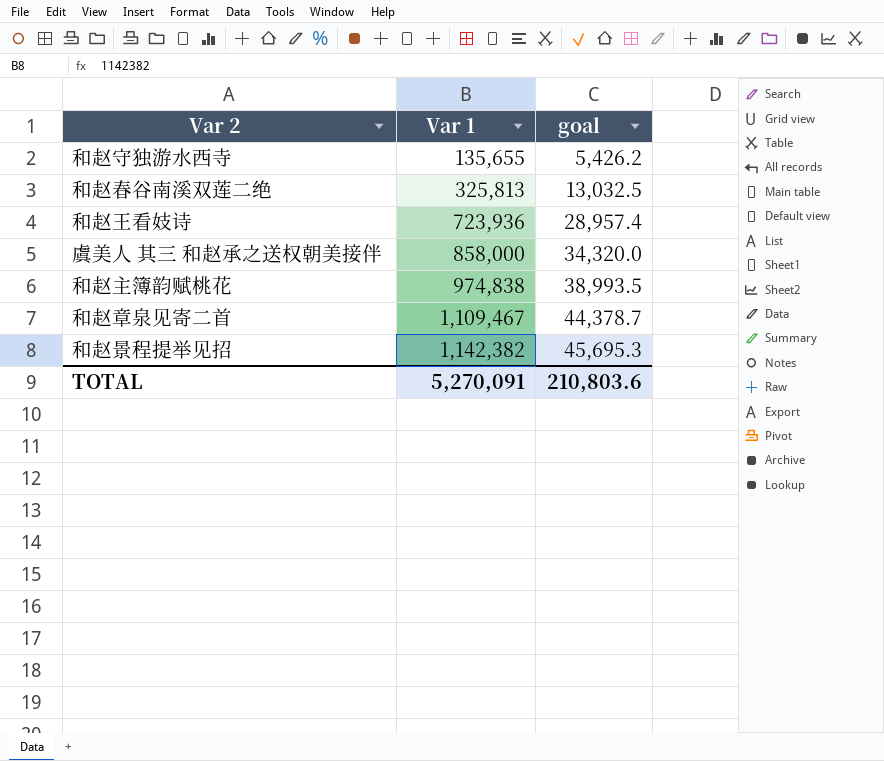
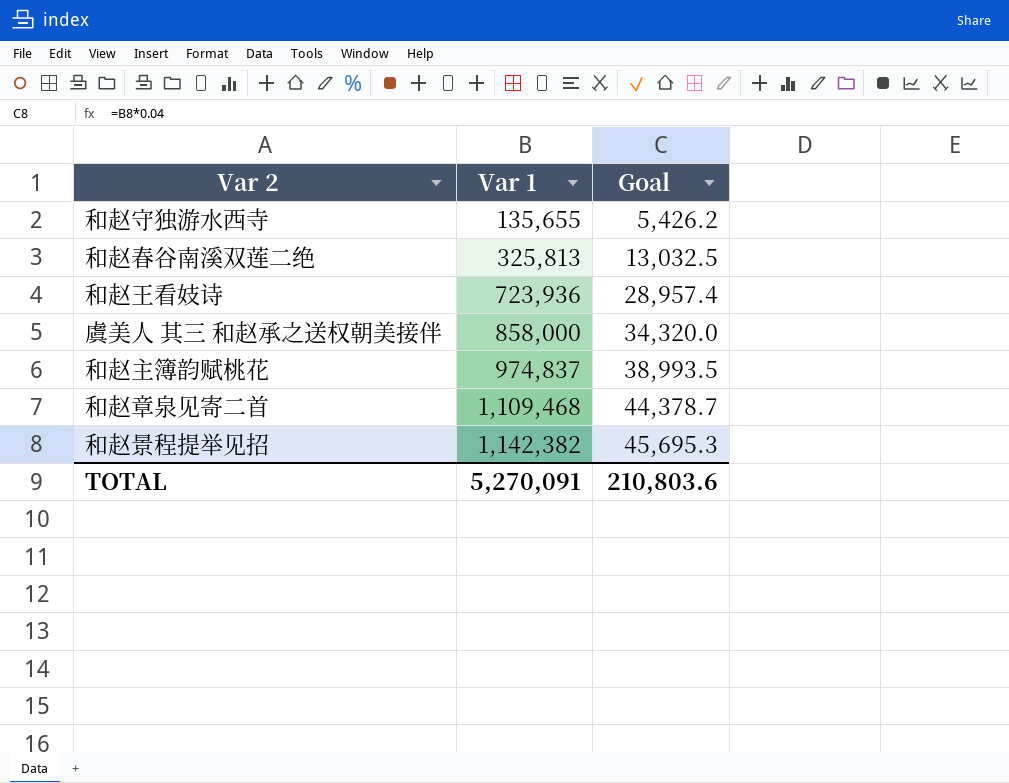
column name: goal -> Goal
和赵主簿韵赋桃花 | Var 1: 974,838 -> 974,837
和赵章泉见寄二首 | Var 1: 1,109,467 -> 1,109,468

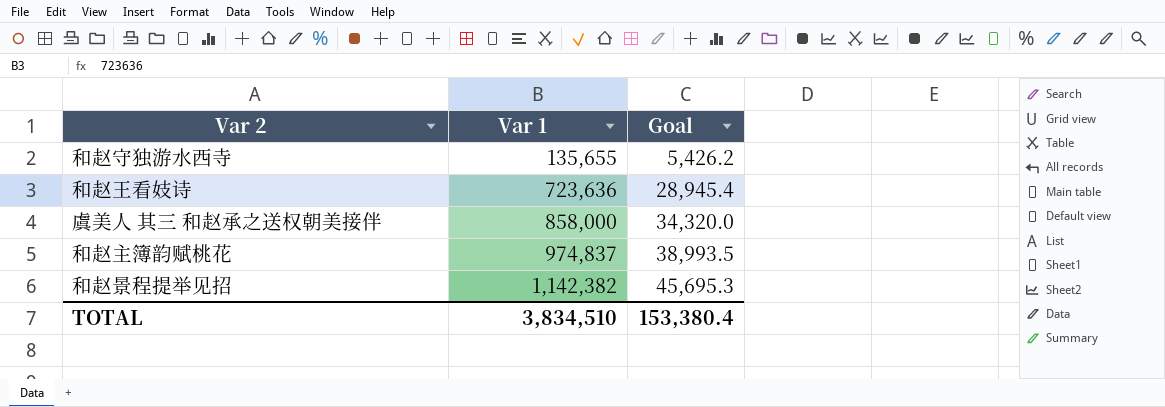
row 和赵春谷南溪双莲二绝: 325,813 | 13,032.5 -> none
row 和赵章泉见寄二首: 1,109,468 | 44,378.7 -> none
和赵王看妓诗 | Var 1: 723,936 -> 723,636
和赵王看妓诗 | Goal: 28,957.4 -> 28,945.4
TOTAL | Var 1: 5,270,091 -> 3,834,510
TOTAL | Goal: 210,803.6 -> 153,380.4

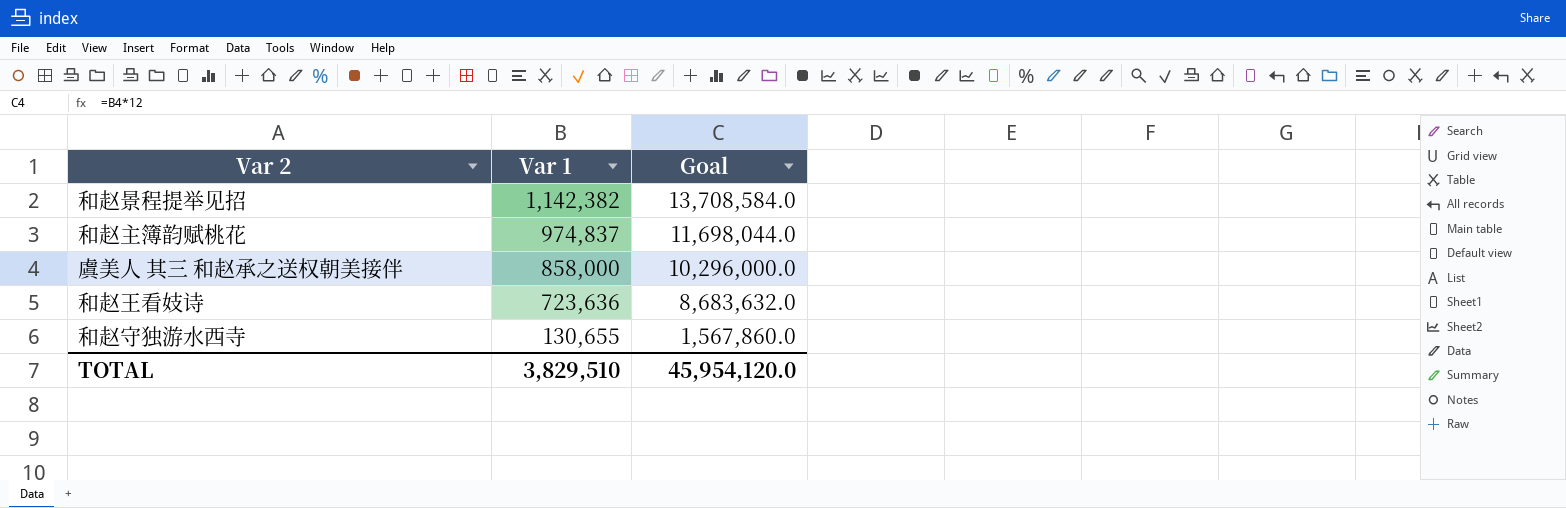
row order: Var 1 ascending -> Var 1 descending
column Goal | formula: [Var 1] * 0.04 -> [Var 1] * 12
和赵守独游水西寺 | Var 1: 135,655 -> 130,655
TOTAL | Var 1: 3,834,510 -> 3,829,510
TOTAL | Goal: 153,380.4 -> 45,954,120.0

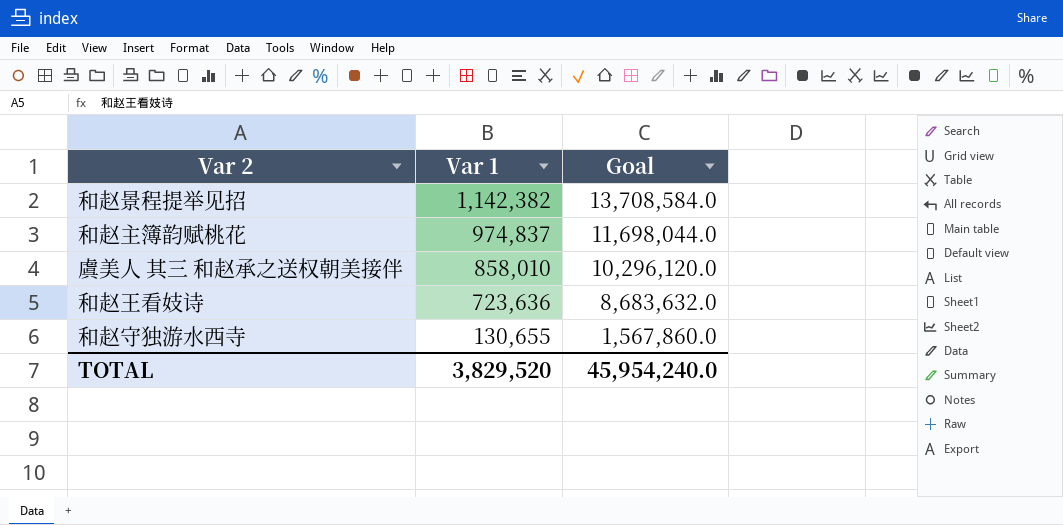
虞美人 其三 和赵承之送权朝美接伴 | Var 1: 858,000 -> 858,010
虞美人 其三 和赵承之送权朝美接伴 | Goal: 10,296,000.0 -> 10,296,120.0
TOTAL | Var 1: 3,829,510 -> 3,829,520
TOTAL | Goal: 45,954,120.0 -> 45,954,240.0

